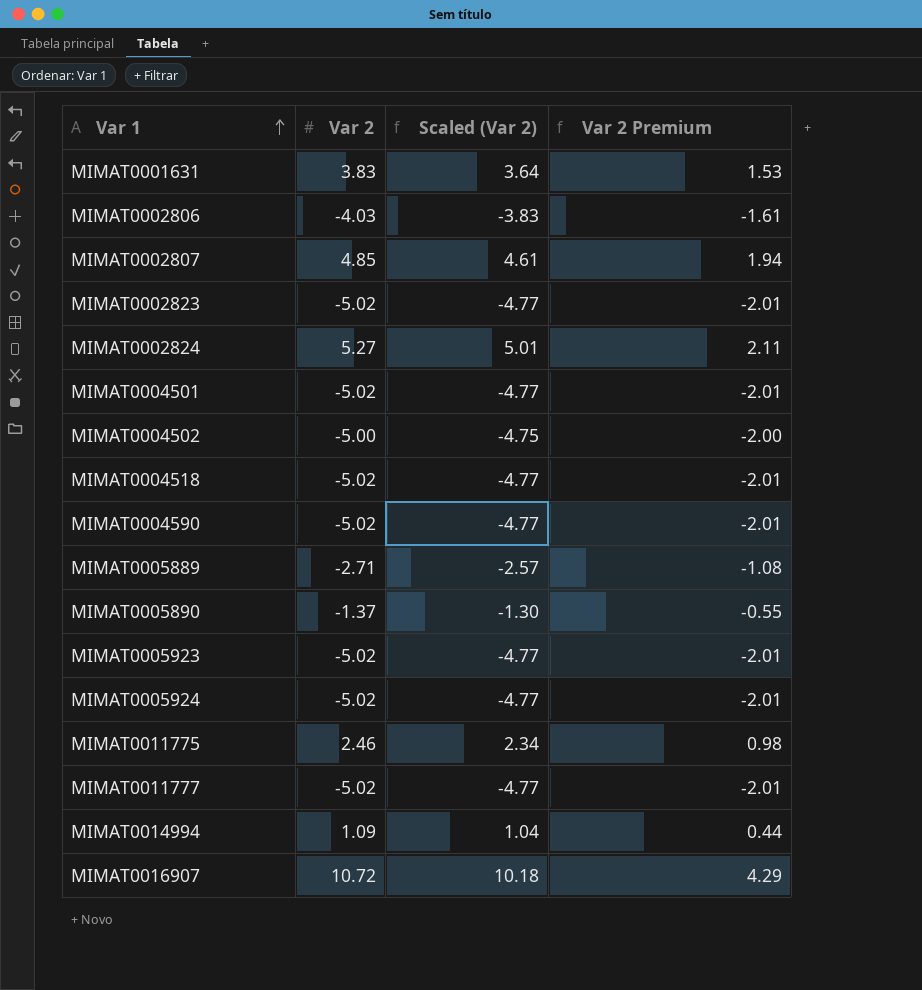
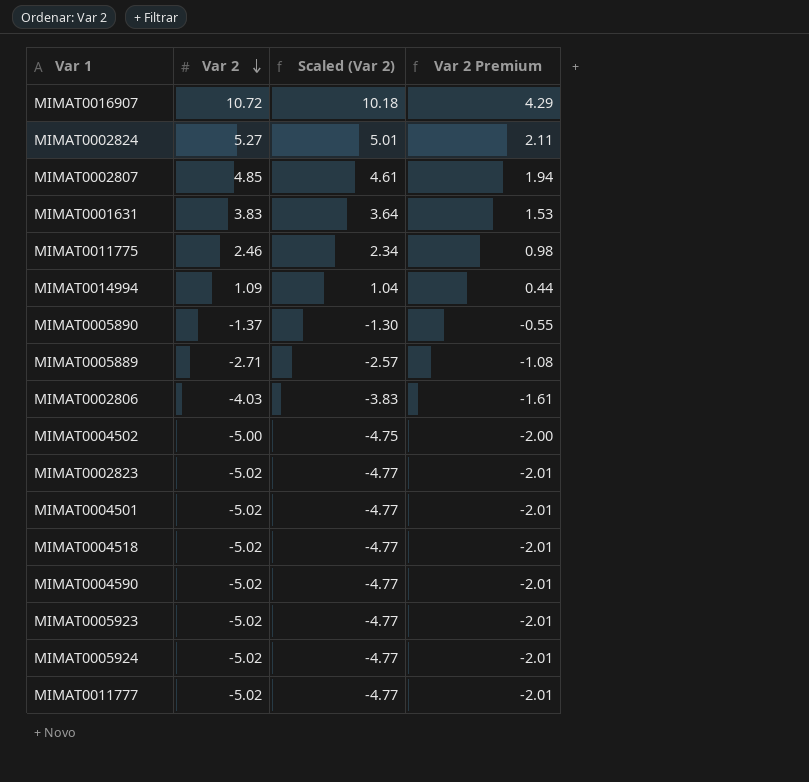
row order: Var 1 ascending -> Var 2 descending

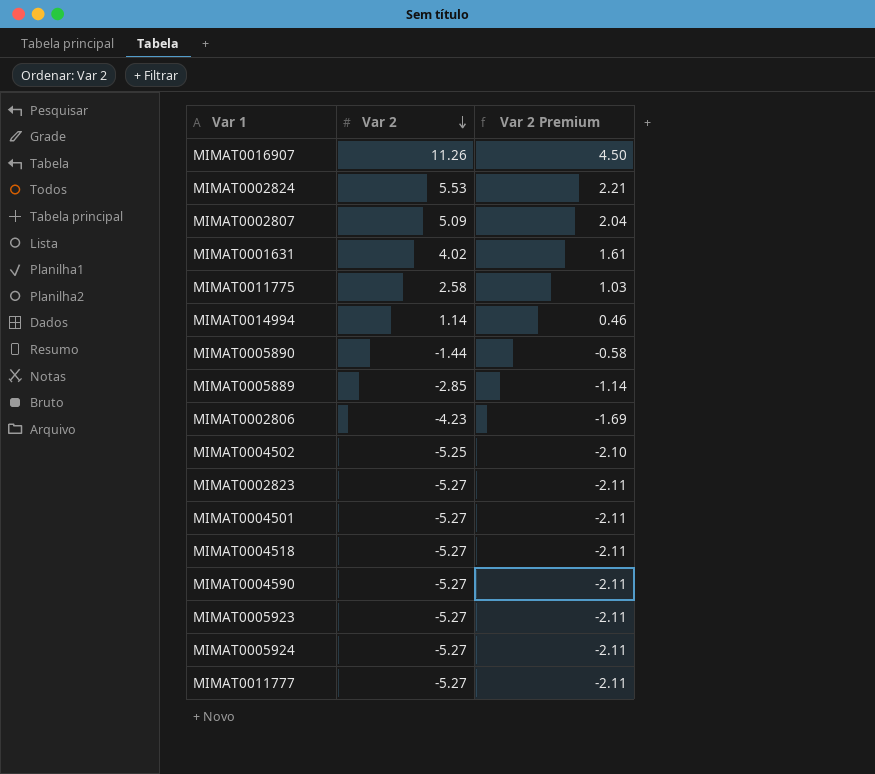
column Scaled (Var 2) | formula: [Var 2] * 0.95 -> none
MIMAT0016907 | Var 2: 10.72 -> 11.26
MIMAT0016907 | Var 2 Premium: 4.29 -> 4.50
MIMAT0002824 | Var 2: 5.27 -> 5.53
MIMAT0002824 | Var 2 Premium: 2.11 -> 2.21
MIMAT0002807 | Var 2: 4.85 -> 5.09
MIMAT0002807 | Var 2 Premium: 1.94 -> 2.04
MIMAT0001631 | Var 2: 3.83 -> 4.02
MIMAT0001631 | Var 2 Premium: 1.53 -> 1.61
MIMAT0011775 | Var 2: 2.46 -> 2.58
MIMAT0011775 | Var 2 Premium: 0.98 -> 1.03
MIMAT0014994 | Var 2: 1.09 -> 1.14
MIMAT0014994 | Var 2 Premium: 0.44 -> 0.46
MIMAT0005890 | Var 2: -1.37 -> -1.44
MIMAT0005890 | Var 2 Premium: -0.55 -> -0.58
MIMAT0005889 | Var 2: -2.71 -> -2.85
MIMAT0005889 | Var 2 Premium: -1.08 -> -1.14
MIMAT0002806 | Var 2: -4.03 -> -4.23
MIMAT0002806 | Var 2 Premium: -1.61 -> -1.69
MIMAT0004502 | Var 2: -5.00 -> -5.25
MIMAT0004502 | Var 2 Premium: -2.00 -> -2.10
MIMAT0002823 | Var 2: -5.02 -> -5.27
MIMAT0002823 | Var 2 Premium: -2.01 -> -2.11
MIMAT0004501 | Var 2: -5.02 -> -5.27
MIMAT0004501 | Var 2 Premium: -2.01 -> -2.11
MIMAT0004518 | Var 2: -5.02 -> -5.27
MIMAT0004518 | Var 2 Premium: -2.01 -> -2.11
MIMAT0004590 | Var 2: -5.02 -> -5.27
MIMAT0004590 | Var 2 Premium: -2.01 -> -2.11
MIMAT0005923 | Var 2: -5.02 -> -5.27
MIMAT0005923 | Var 2 Premium: -2.01 -> -2.11
MIMAT0005924 | Var 2: -5.02 -> -5.27
MIMAT0005924 | Var 2 Premium: -2.01 -> -2.11
MIMAT0011777 | Var 2: -5.02 -> -5.27
MIMAT0011777 | Var 2 Premium: -2.01 -> -2.11

